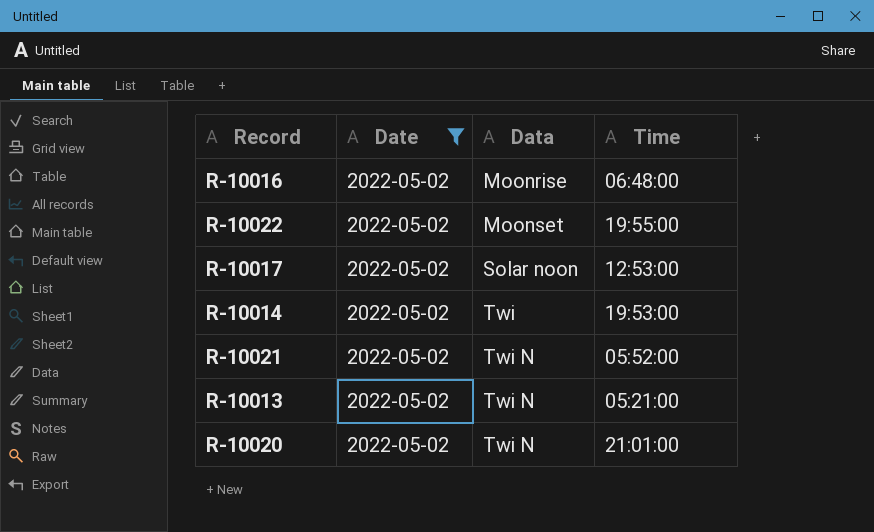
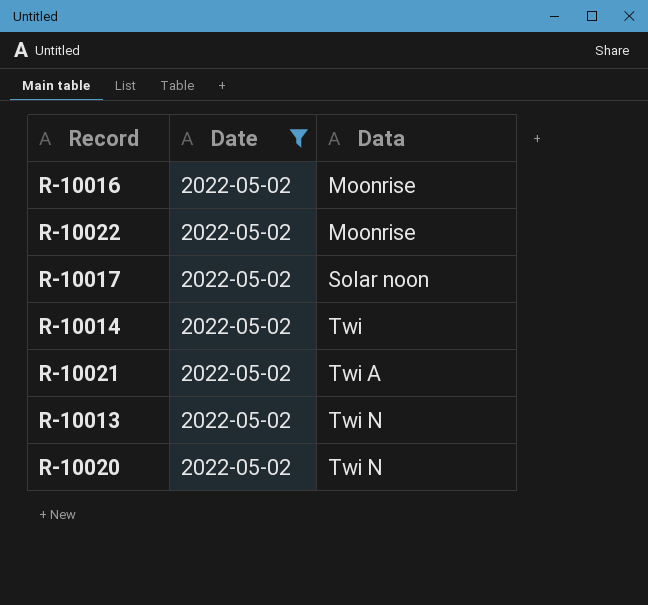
column Time | position: 4 -> none
R-10022 | Data: Moonset -> Moonrise
R-10021 | Data: Twi N -> Twi A

